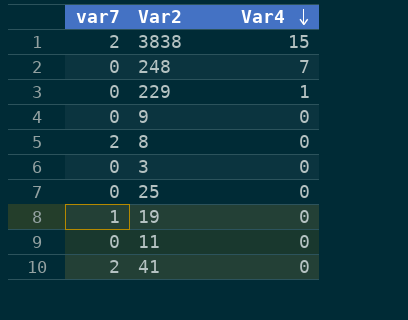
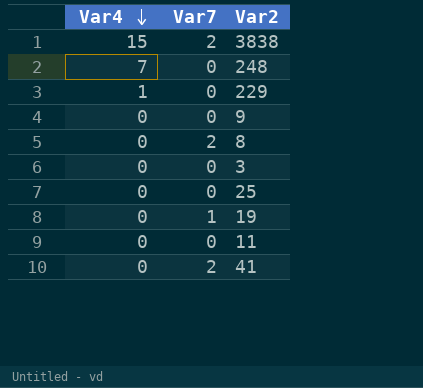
column Var4 | position: 3 -> 1
column name: var7 -> Var7

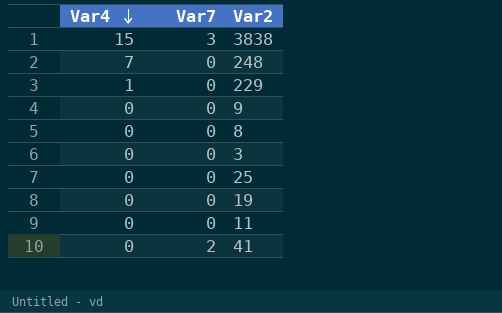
3838 | Var7: 2 -> 3
8 | Var7: 2 -> 0
19 | Var7: 1 -> 0

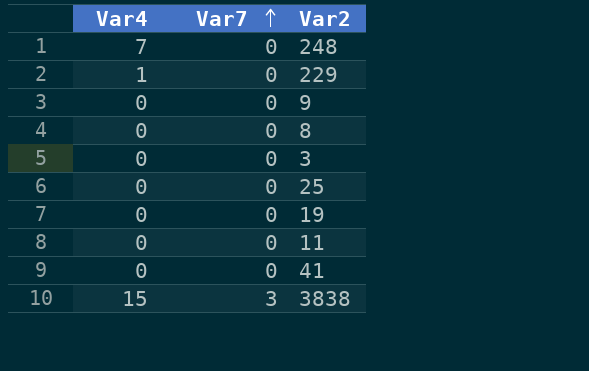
row order: Var4 descending -> Var7 ascending
41 | Var7: 2 -> 0

